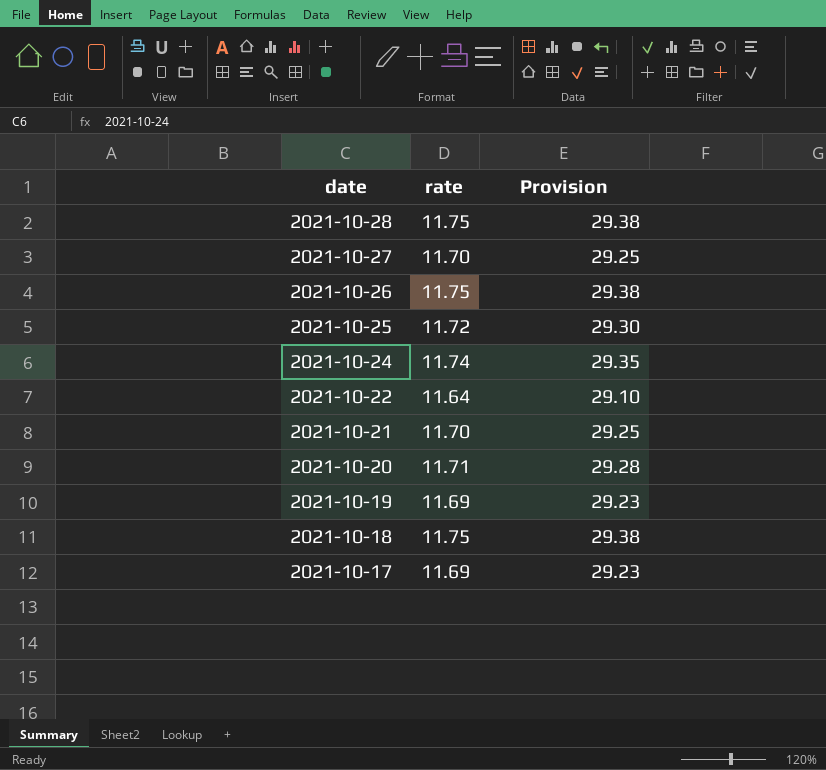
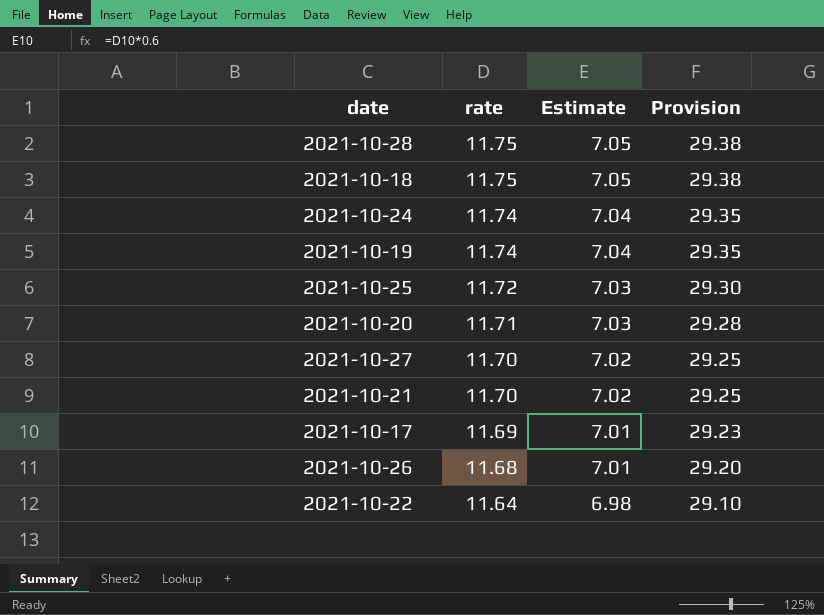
row order: date descending -> rate descending
column Estimate | formula: none -> [rate] * 0.6
2021-10-19 | rate: 11.69 -> 11.74
2021-10-19 | Provision: 29.23 -> 29.35
2021-10-26 | rate: 11.75 -> 11.68
2021-10-26 | Provision: 29.38 -> 29.20

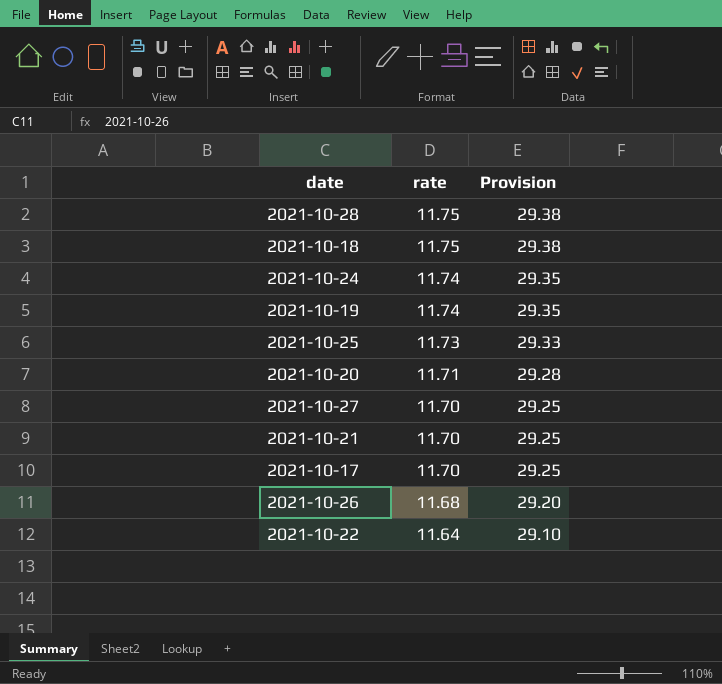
column Estimate | formula: [rate] * 0.6 -> none
2021-10-25 | rate: 11.72 -> 11.73
2021-10-25 | Provision: 29.30 -> 29.33
2021-10-17 | rate: 11.69 -> 11.70
2021-10-17 | Provision: 29.23 -> 29.25

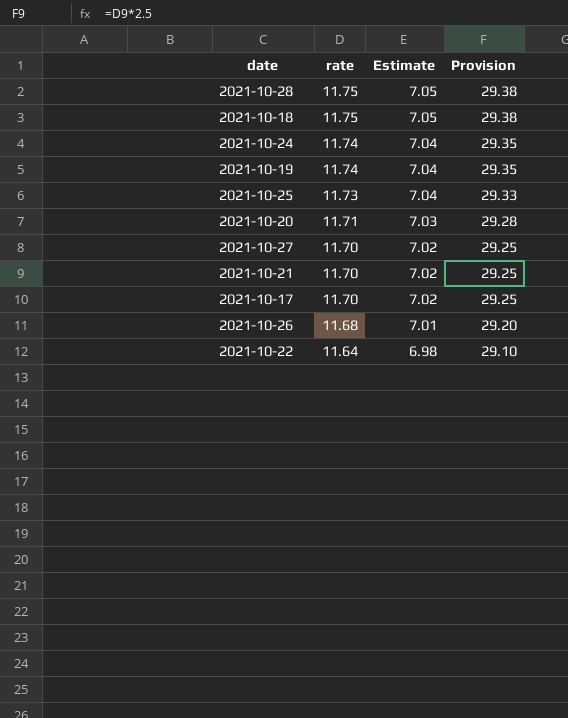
column Estimate | formula: none -> [rate] * 0.6

